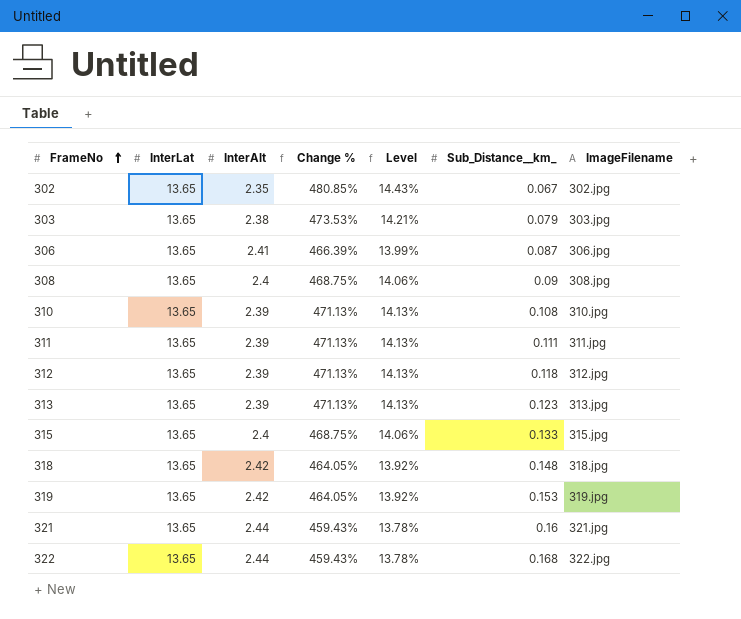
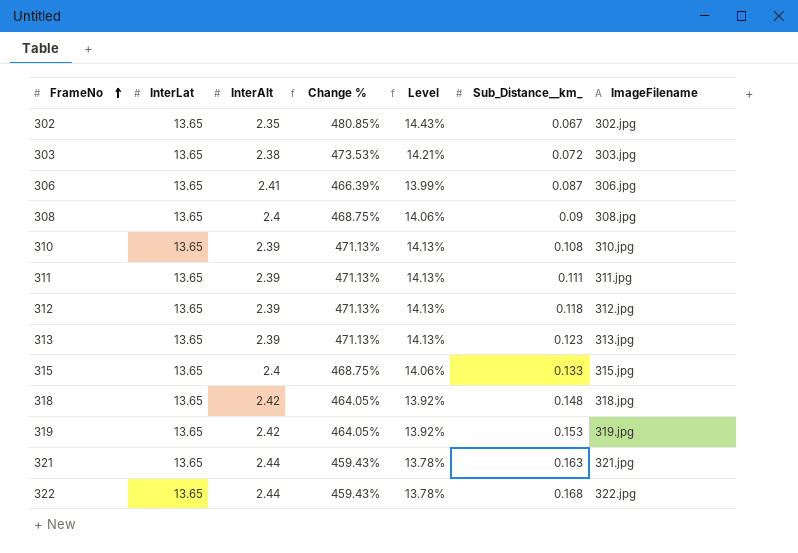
303 | Sub_Distance__km_: 0.079 -> 0.072
321 | Sub_Distance__km_: 0.16 -> 0.163

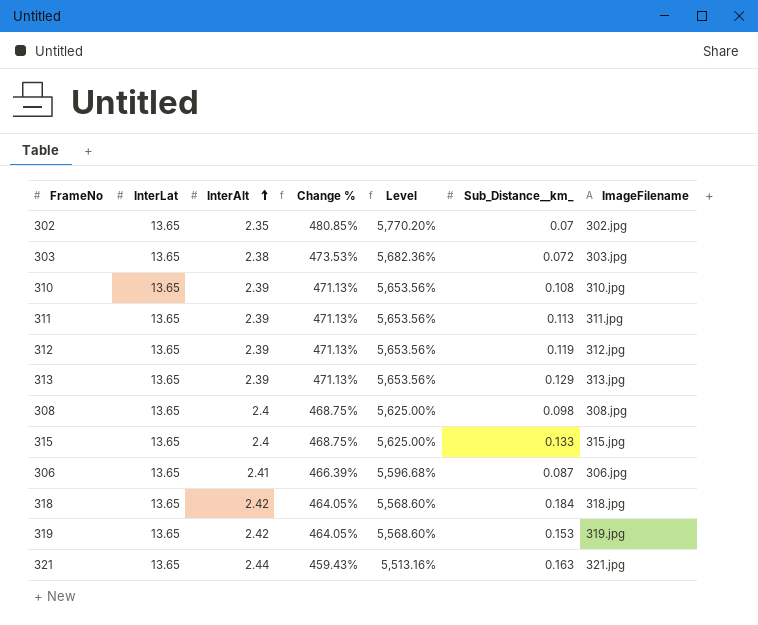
row order: FrameNo ascending -> InterAlt ascending
column Level | formula: [Change %] * 0.03 -> [Change %] * 12
row 322: 13.65 | 2.44 | 459.43% | 13.78% | 0.168 | 322.jpg -> none
302 | Sub_Distance__km_: 0.067 -> 0.07
311 | Sub_Distance__km_: 0.111 -> 0.113
312 | Sub_Distance__km_: 0.118 -> 0.119
313 | Sub_Distance__km_: 0.123 -> 0.129
308 | Sub_Distance__km_: 0.09 -> 0.098
318 | Sub_Distance__km_: 0.148 -> 0.184

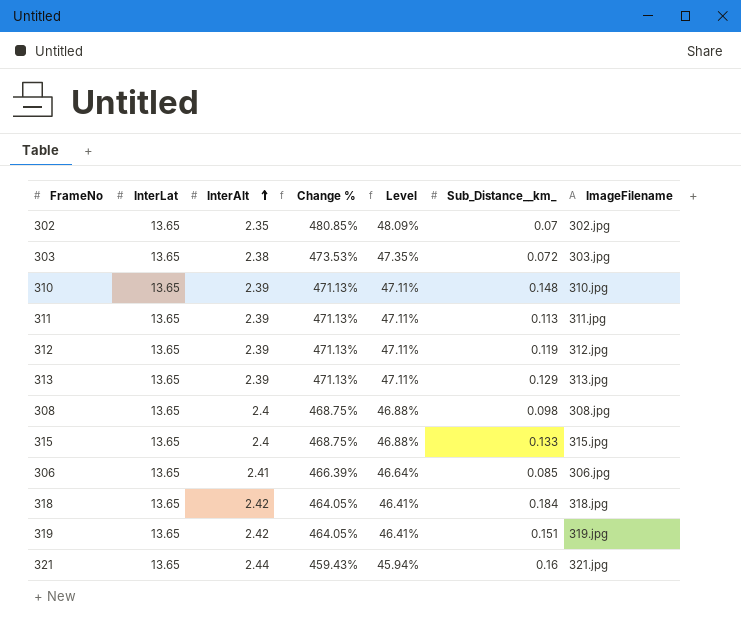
column Level | formula: [Change %] * 12 -> [Change %] * 0.1
310 | Sub_Distance__km_: 0.108 -> 0.148
306 | Sub_Distance__km_: 0.087 -> 0.085
319 | Sub_Distance__km_: 0.153 -> 0.151
321 | Sub_Distance__km_: 0.163 -> 0.16

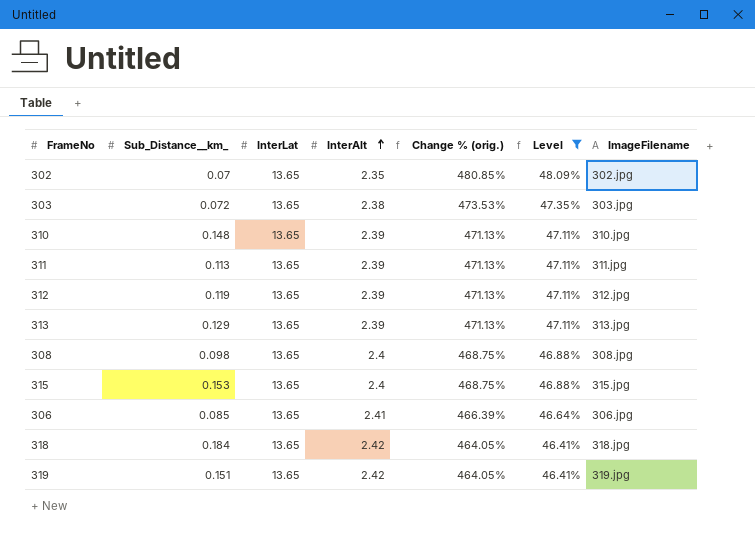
filter: none -> Level != 45.94%
column Sub_Distance__km_ | position: 6 -> 2
column name: Change % -> Change % (orig.)
315 | Sub_Distance__km_: 0.133 -> 0.153

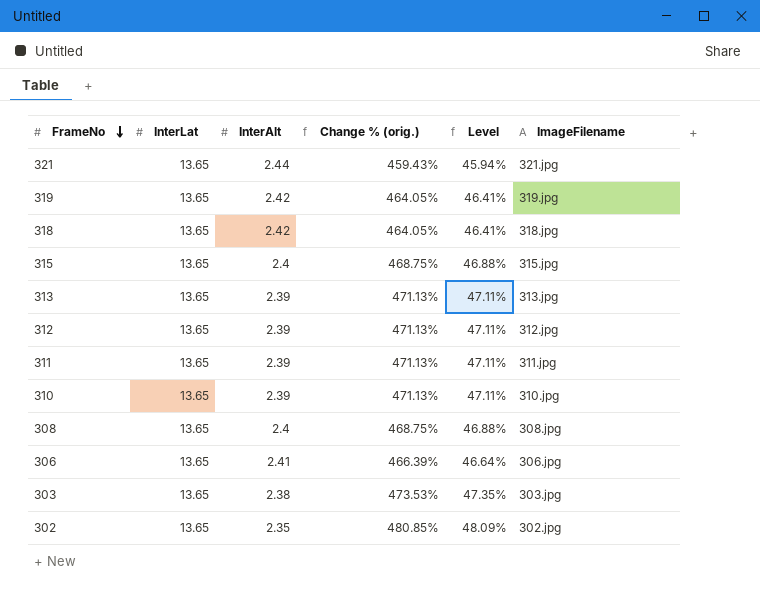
filter: Level != 45.94% -> none
row order: InterAlt ascending -> FrameNo descending
column Sub_Distance__km_ | position: 2 -> none

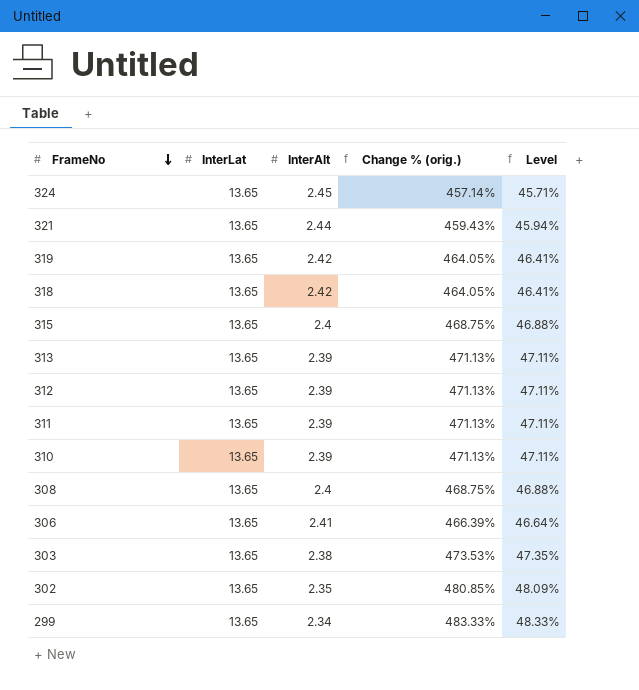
column ImageFilename | position: 6 -> none
row 324: none -> 13.65 | 2.45 | 457.14% | 45.71%
row 299: none -> 13.65 | 2.34 | 483.33% | 48.33%

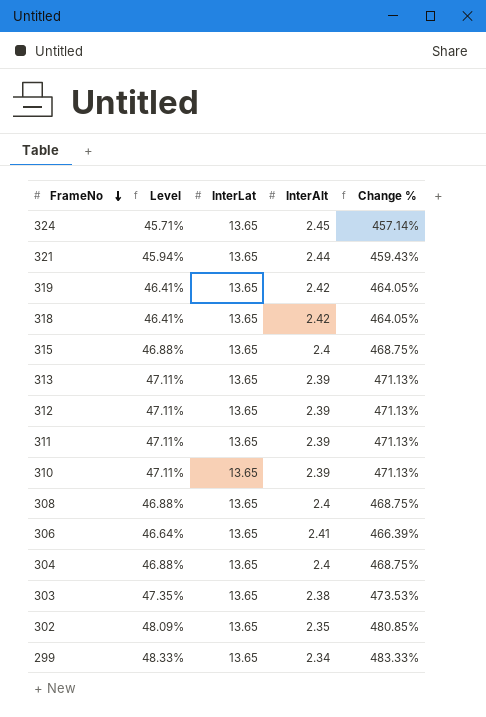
column Level | position: 5 -> 2
column name: Change % (orig.) -> Change %
row 304: none -> 46.88% | 13.65 | 2.4 | 468.75%

